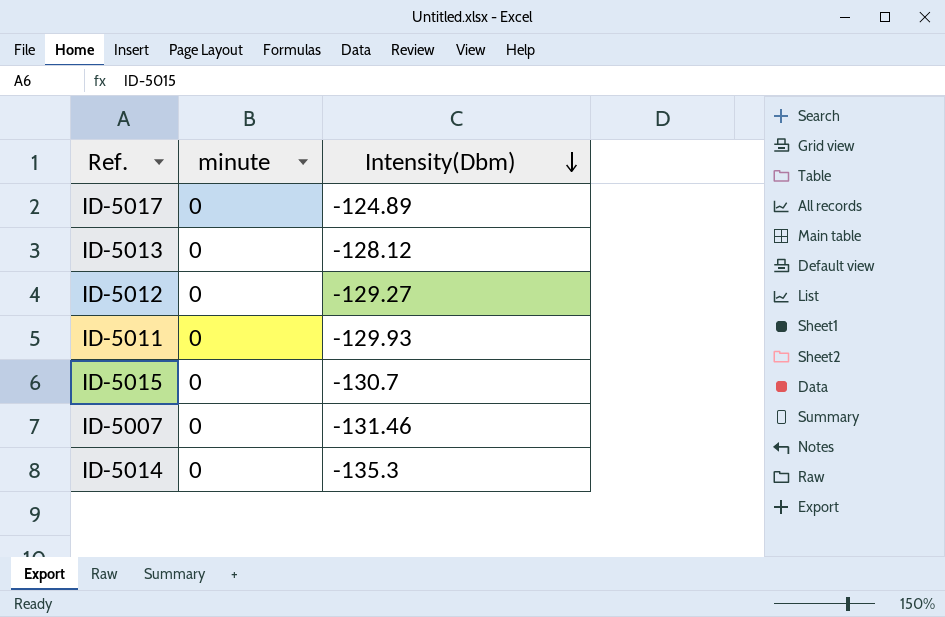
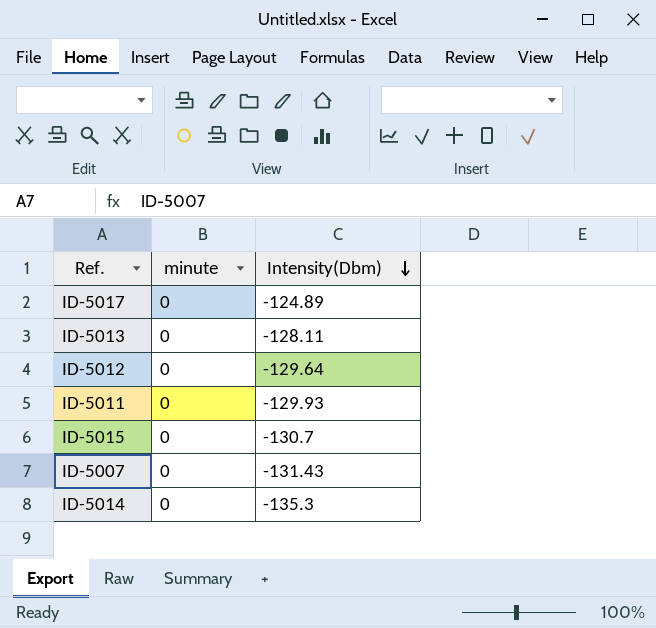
ID-5013 | Intensity(Dbm): -128.12 -> -128.11
ID-5012 | Intensity(Dbm): -129.27 -> -129.64
ID-5007 | Intensity(Dbm): -131.46 -> -131.43

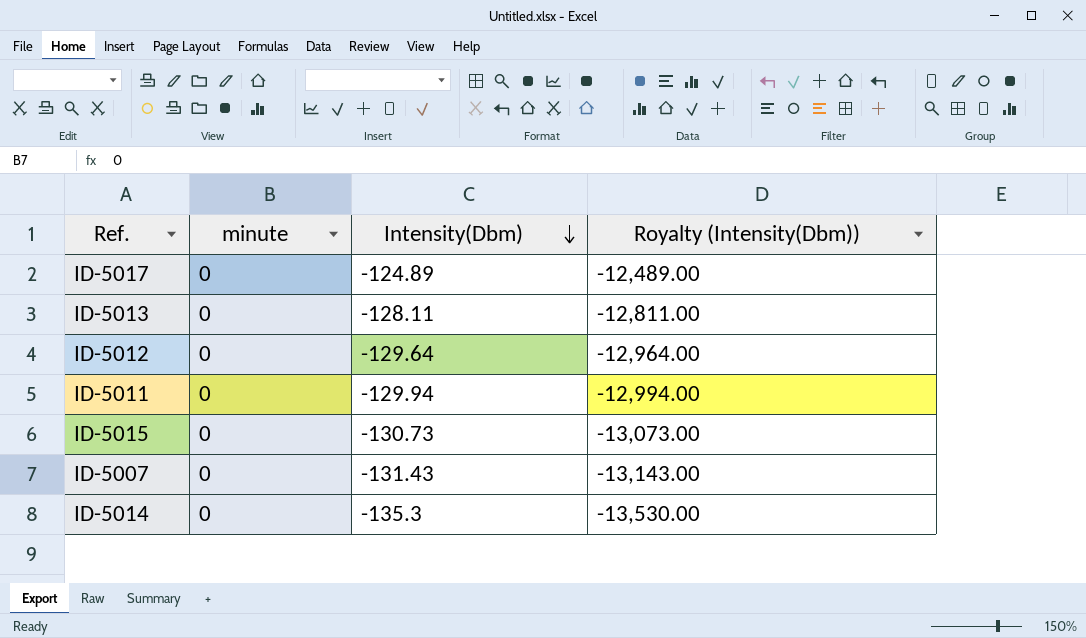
column Royalty (Intensity(Dbm)) | formula: none -> [Intensity(Dbm)] * 100
ID-5011 | Intensity(Dbm): -129.93 -> -129.94
ID-5015 | Intensity(Dbm): -130.7 -> -130.73

